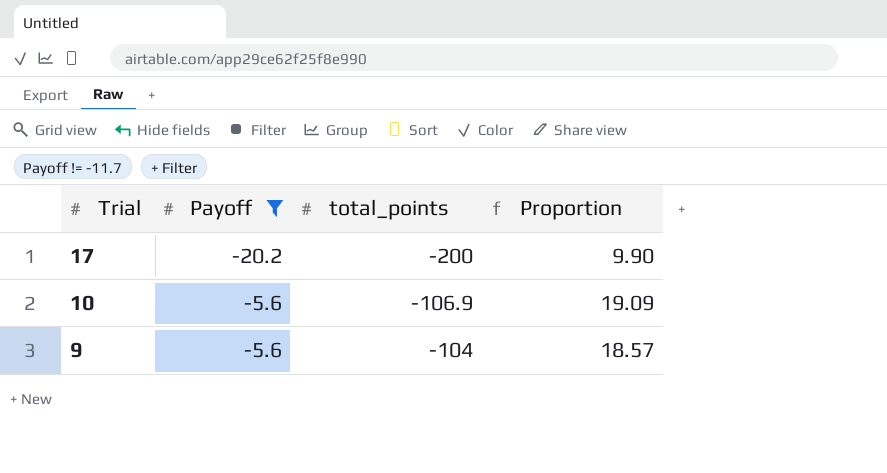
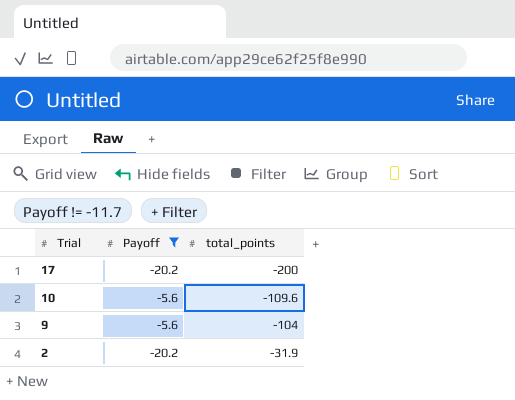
column Proportion | formula: [total_points] / [Payoff] -> none
10 | total_points: -106.9 -> -109.6
row 2: none -> -20.2 | -31.9

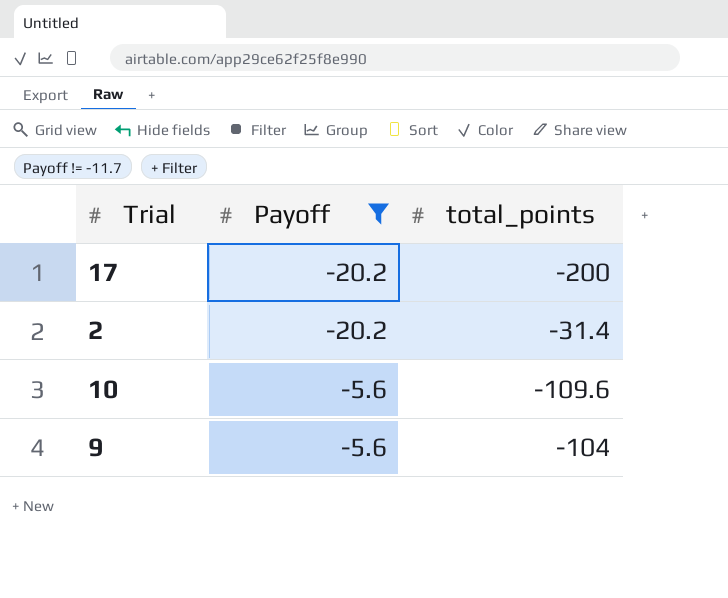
row order: Trial descending -> Payoff ascending
2 | total_points: -31.9 -> -31.4

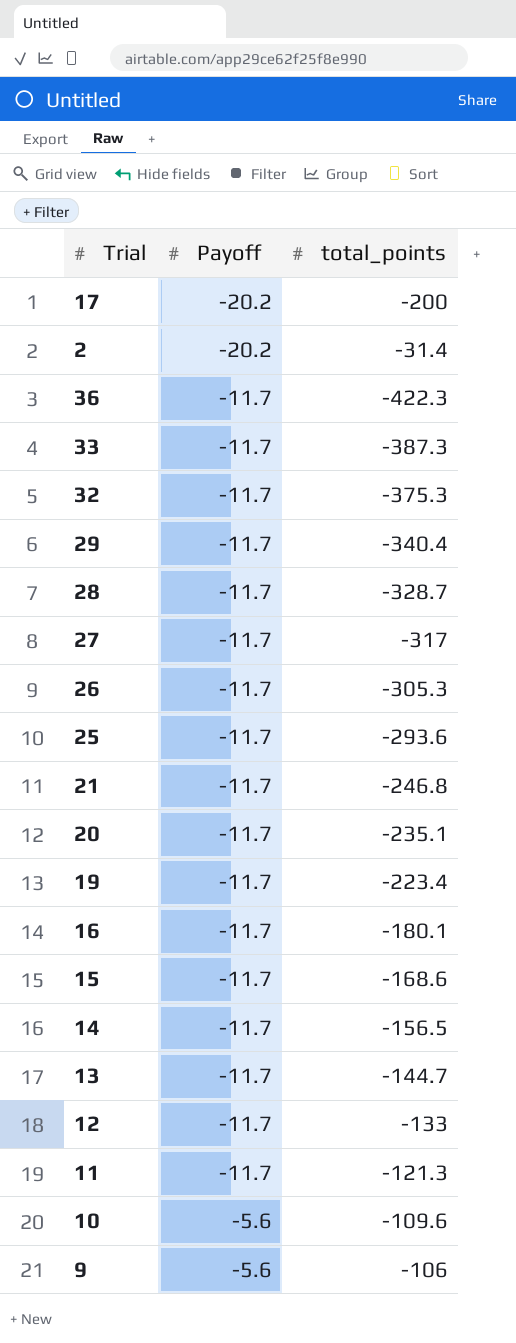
filter: Payoff != -11.7 -> none
9 | total_points: -104 -> -106

